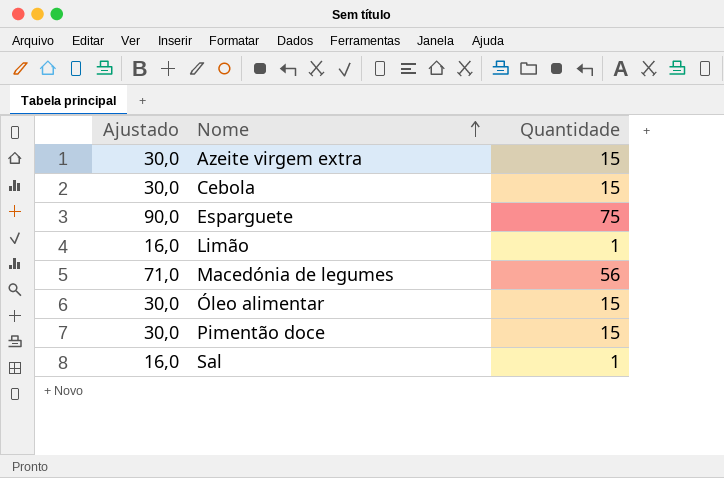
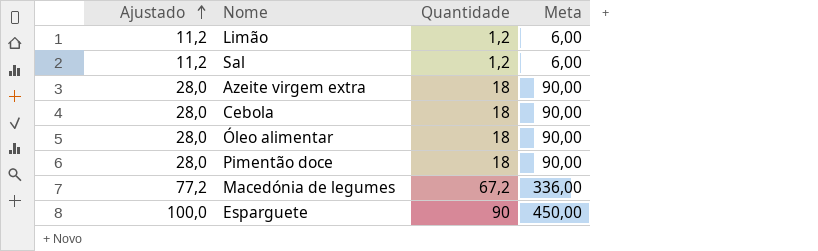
row order: Nome ascending -> Ajustado ascending
column Ajustado | formula: [Quantidade] + 15 -> [Quantidade] + 10
column Meta | formula: none -> [Quantidade] * 5
Limão | Quantidade: 1 -> 1,2
Sal | Quantidade: 1 -> 1,2
Azeite virgem extra | Quantidade: 15 -> 18
Cebola | Quantidade: 15 -> 18
Óleo alimentar | Quantidade: 15 -> 18
Pimentão doce | Quantidade: 15 -> 18
Macedónia de legumes | Quantidade: 56 -> 67,2
Esparguete | Quantidade: 75 -> 90

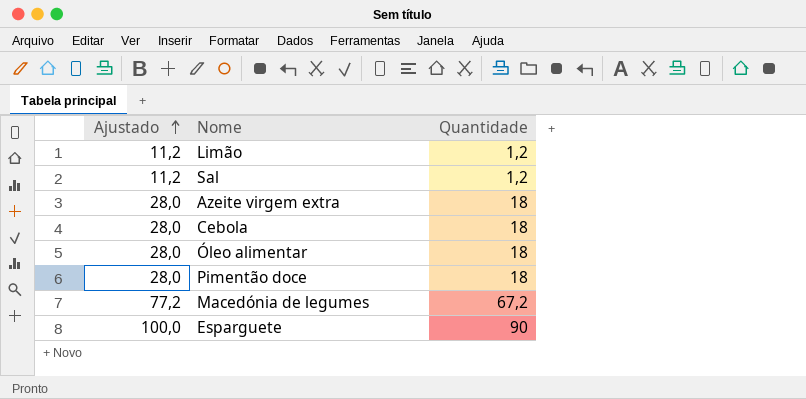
column Meta | formula: [Quantidade] * 5 -> none

